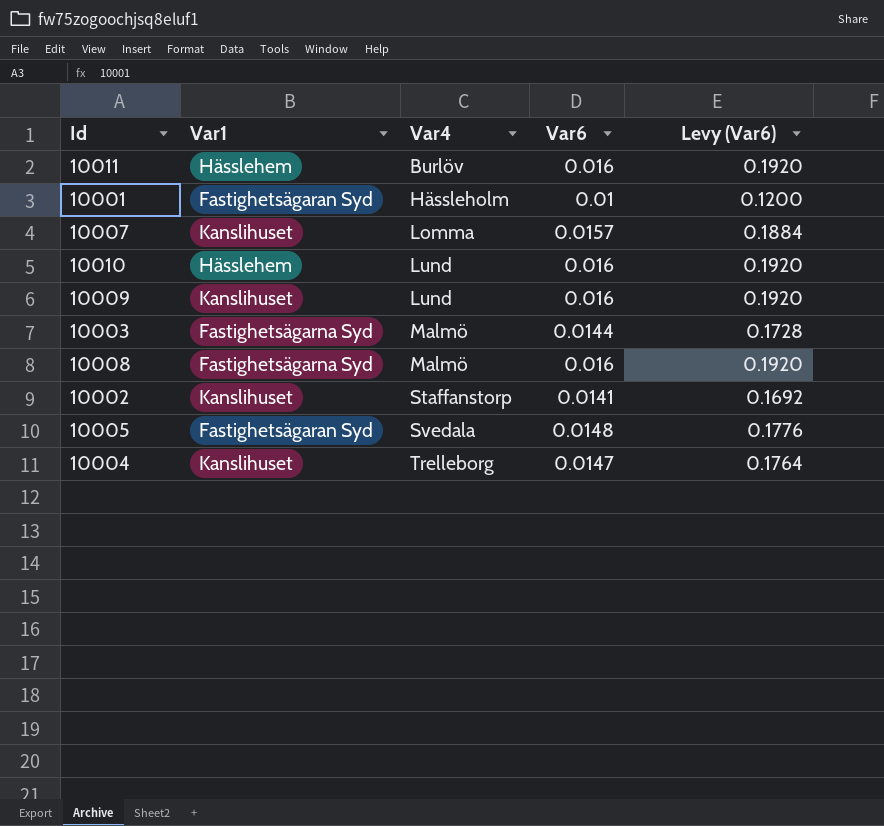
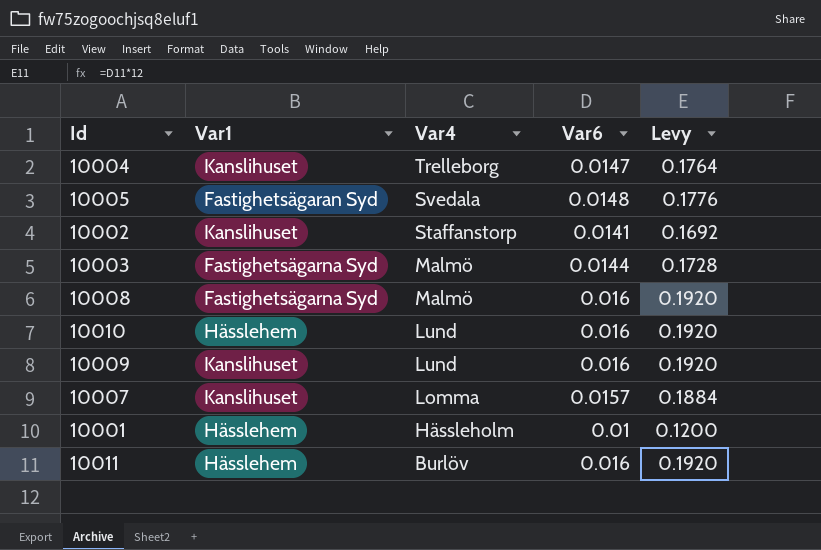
row order: Var4 ascending -> Var4 descending
column name: Levy (Var6) -> Levy
10001 | Var1: Fastighetsägaran Syd -> Hässlehem

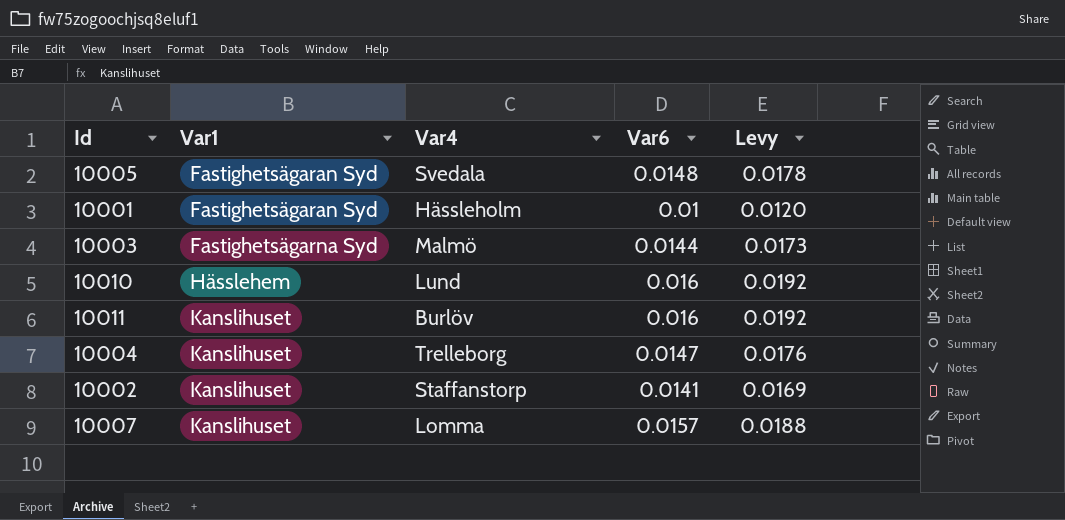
row order: Var4 descending -> Var1 ascending
column Levy | formula: [Var6] * 12 -> [Var6] * 1.2
row 10008: Fastighetsägarna Syd | Malmö | 0.016 | 0.1920 -> none
row 10009: Kanslihuset | Lund | 0.016 | 0.1920 -> none
10001 | Var1: Hässlehem -> Fastighetsägaran Syd
10011 | Var1: Hässlehem -> Kanslihuset

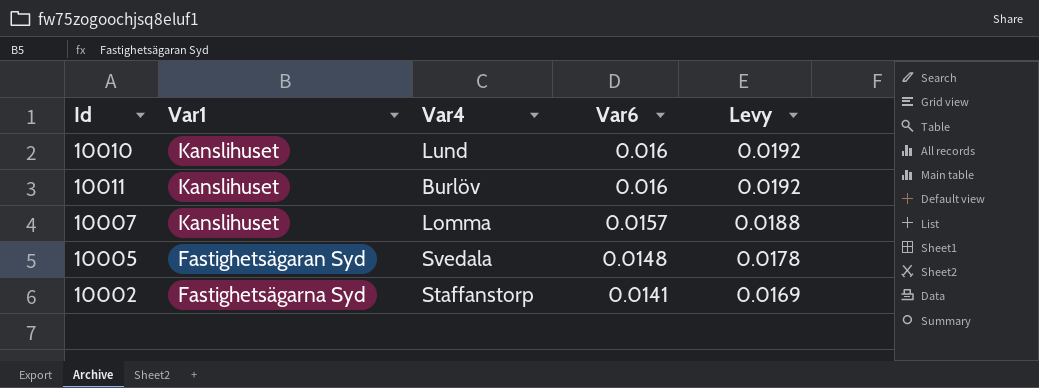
row order: Var1 ascending -> Var6 descending
row 10001: Fastighetsägaran Syd | Hässleholm | 0.01 | 0.0120 -> none
row 10003: Fastighetsägarna Syd | Malmö | 0.0144 | 0.0173 -> none
row 10004: Kanslihuset | Trelleborg | 0.0147 | 0.0176 -> none
10010 | Var1: Hässlehem -> Kanslihuset
10002 | Var1: Kanslihuset -> Fastighetsägarna Syd

